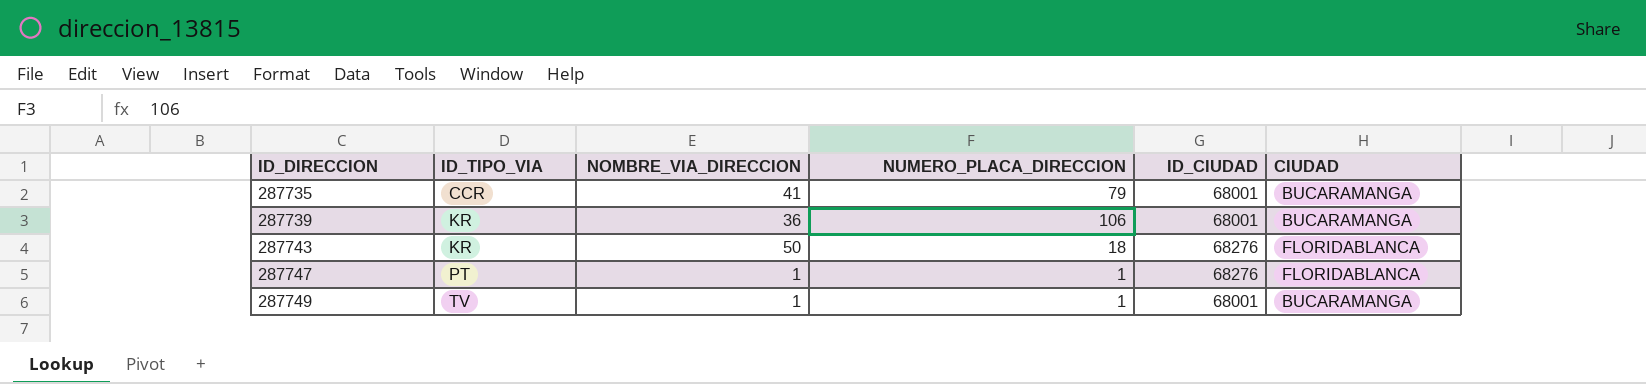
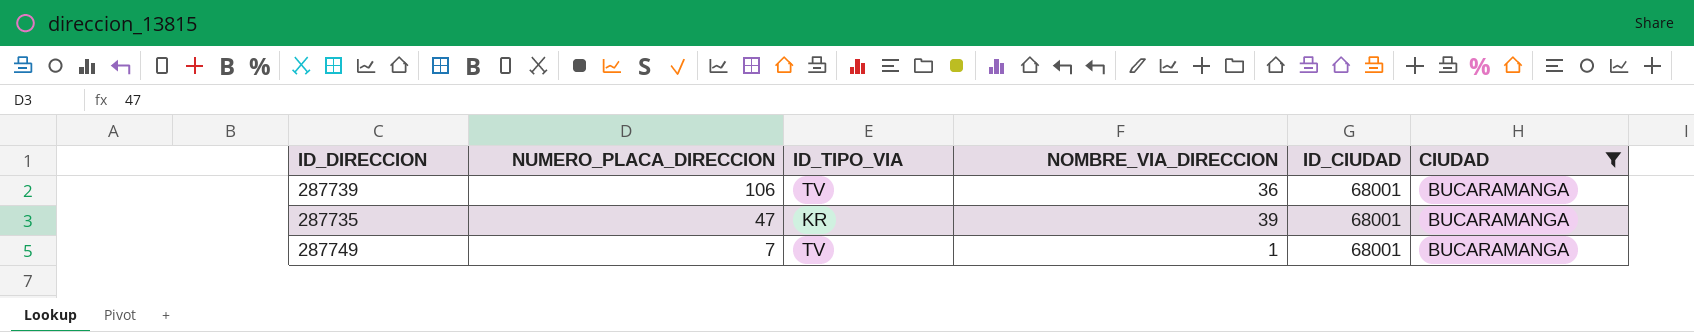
filter: none -> CIUDAD = BUCARAMANGA
row order: ID_DIRECCION ascending -> NUMERO_PLACA_DIRECCION descending
column NUMERO_PLACA_DIRECCION | position: 4 -> 2
287739 | ID_TIPO_VIA: KR -> TV
287735 | NUMERO_PLACA_DIRECCION: 79 -> 47
287735 | ID_TIPO_VIA: CCR -> KR
287735 | NOMBRE_VIA_DIRECCION: 41 -> 39
287749 | NUMERO_PLACA_DIRECCION: 1 -> 7

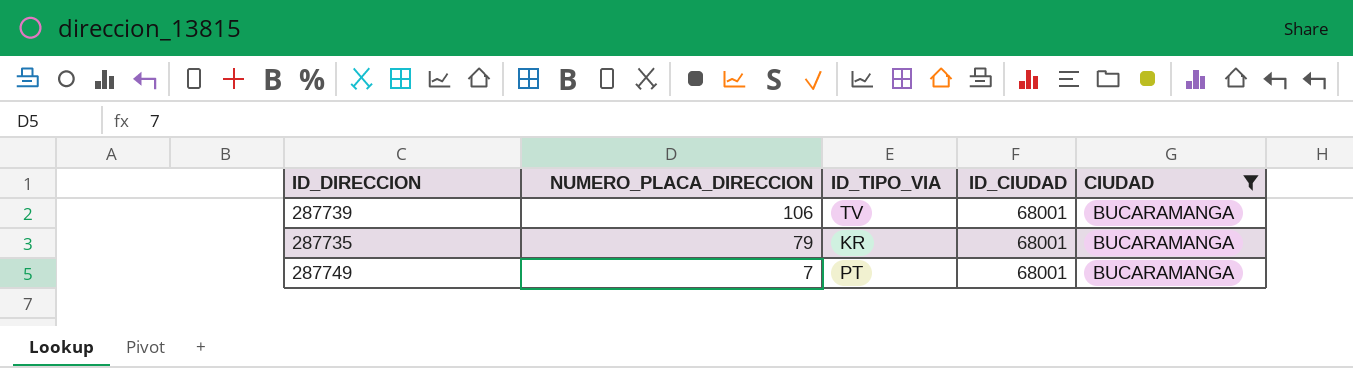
column NOMBRE_VIA_DIRECCION | position: 4 -> none
287735 | NUMERO_PLACA_DIRECCION: 47 -> 79
287749 | ID_TIPO_VIA: TV -> PT

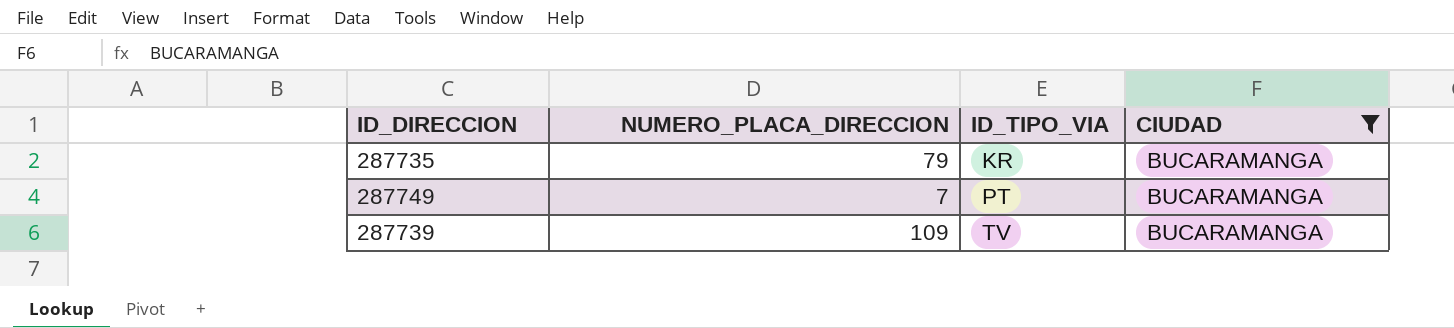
row order: NUMERO_PLACA_DIRECCION descending -> ID_TIPO_VIA ascending
column ID_CIUDAD | position: 4 -> none
287739 | NUMERO_PLACA_DIRECCION: 106 -> 109

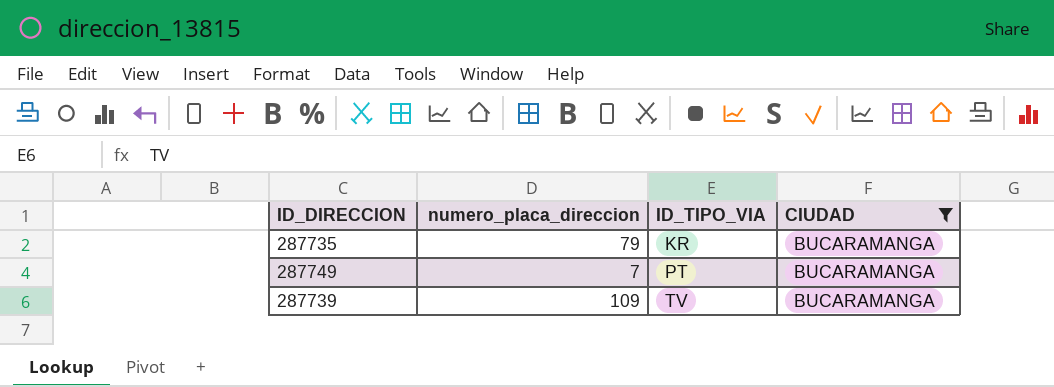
column name: NUMERO_PLACA_DIRECCION -> numero_placa_direccion

